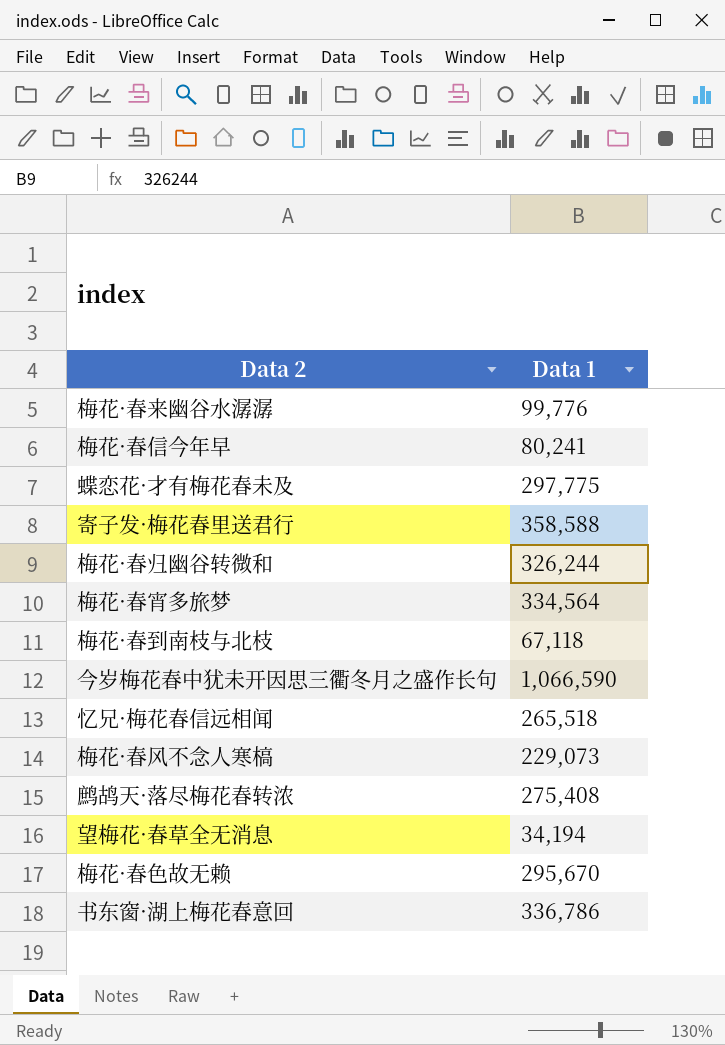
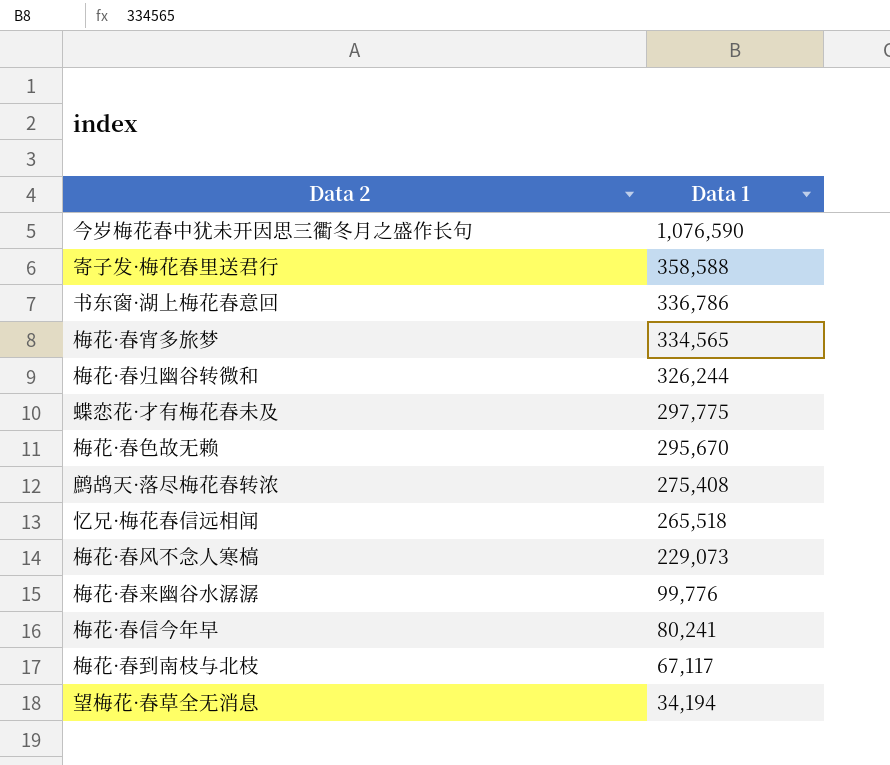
row order: none -> Data 1 descending
今岁梅花春中犹未开因思三衢冬月之盛作长句 | Data 1: 1,066,590 -> 1,076,590
梅花·春宵多旅梦 | Data 1: 334,564 -> 334,565
梅花·春到南枝与北枝 | Data 1: 67,118 -> 67,117

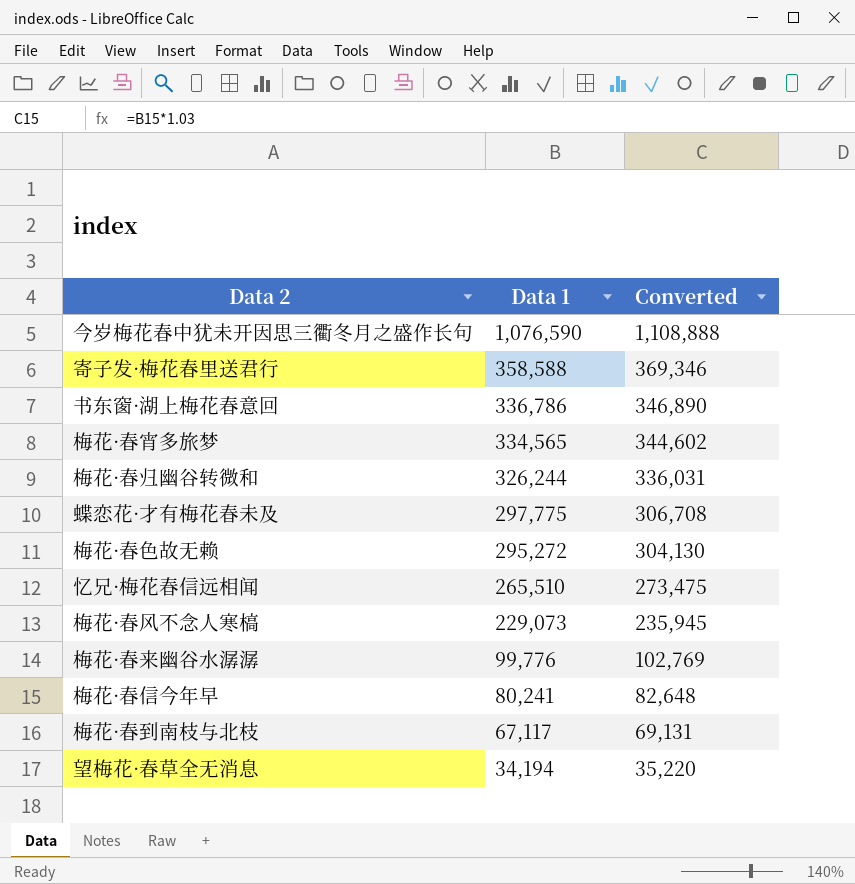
column Converted | formula: none -> [Data 1] * 1.03
row 鹧鸪天·落尽梅花春转浓: 275,408 -> none
梅花·春色故无赖 | Data 1: 295,670 -> 295,272
忆兄·梅花春信远相闻 | Data 1: 265,518 -> 265,510

